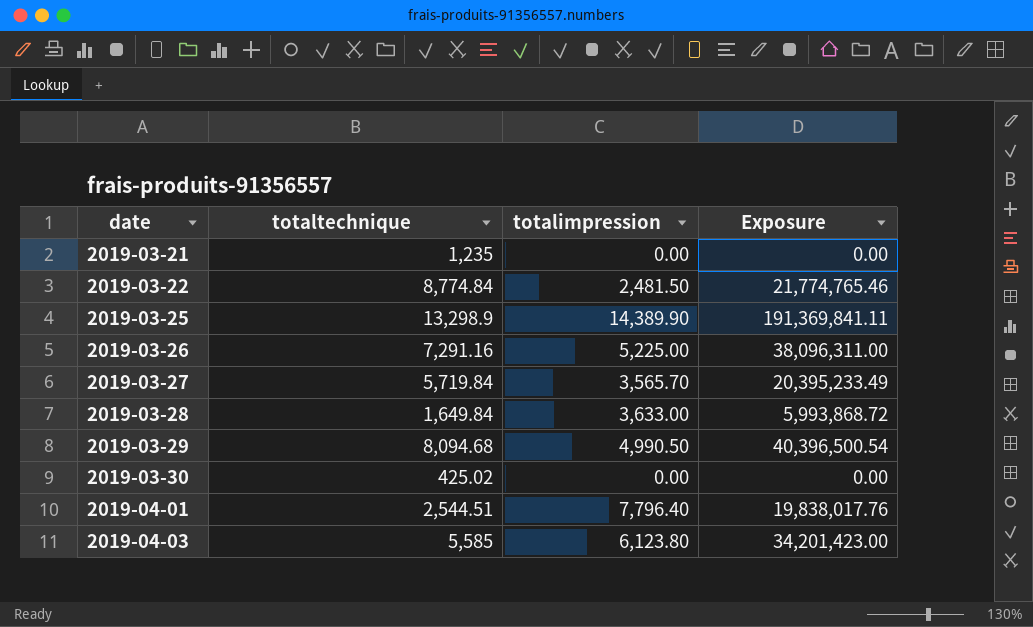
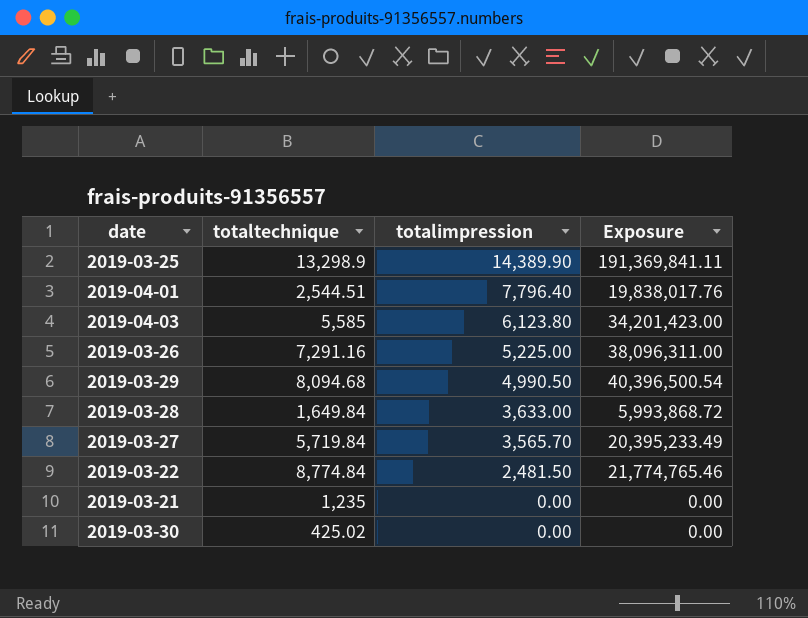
row order: date ascending -> totalimpression descending

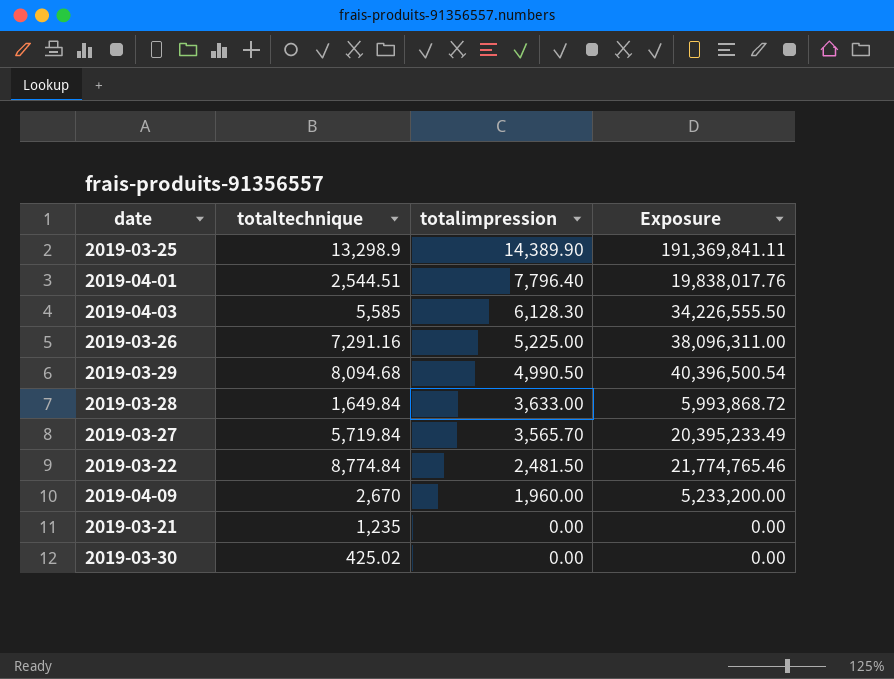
2019-04-03 | totalimpression: 6,123.80 -> 6,128.30
2019-04-03 | Exposure: 34,201,423.00 -> 34,226,555.50
row 2019-04-09: none -> 2,670 | 1,960.00 | 5,233,200.00

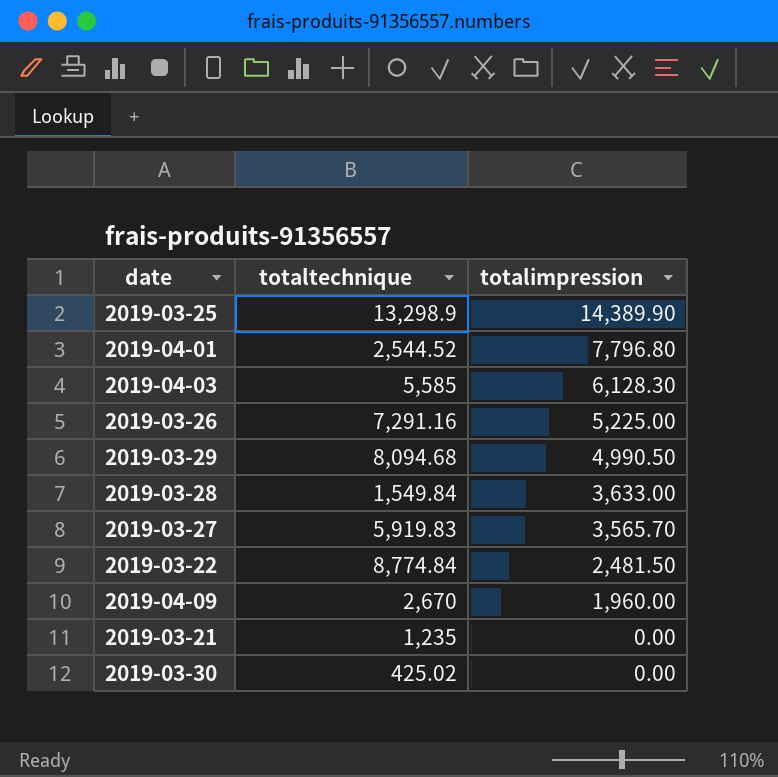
column Exposure | formula: [totaltechnique] * [totalimpression] -> none
2019-04-01 | totaltechnique: 2,544.51 -> 2,544.52
2019-04-01 | totalimpression: 7,796.40 -> 7,796.80
2019-03-28 | totaltechnique: 1,649.84 -> 1,549.84
2019-03-27 | totaltechnique: 5,719.84 -> 5,919.83

